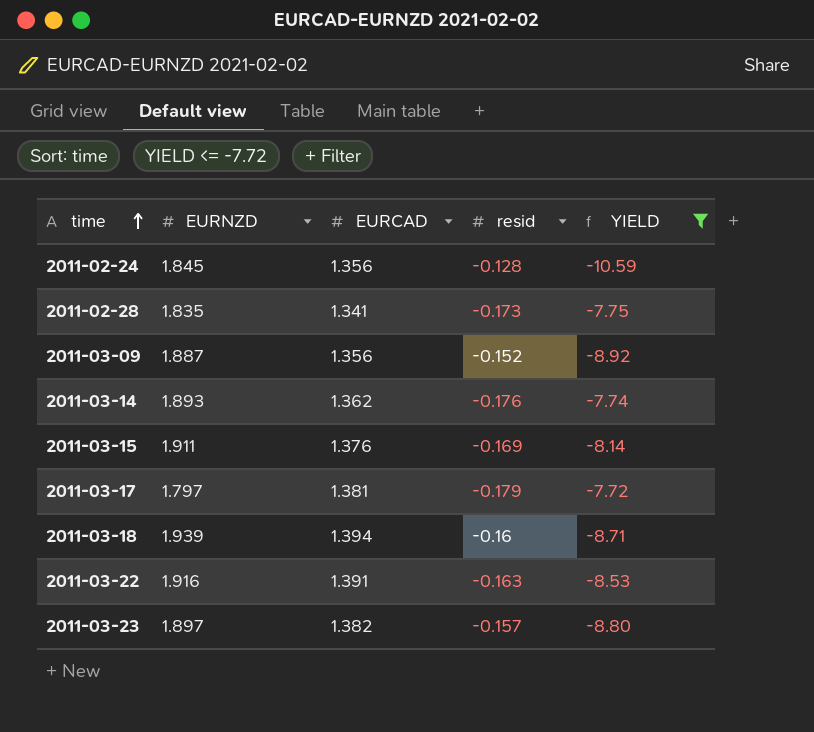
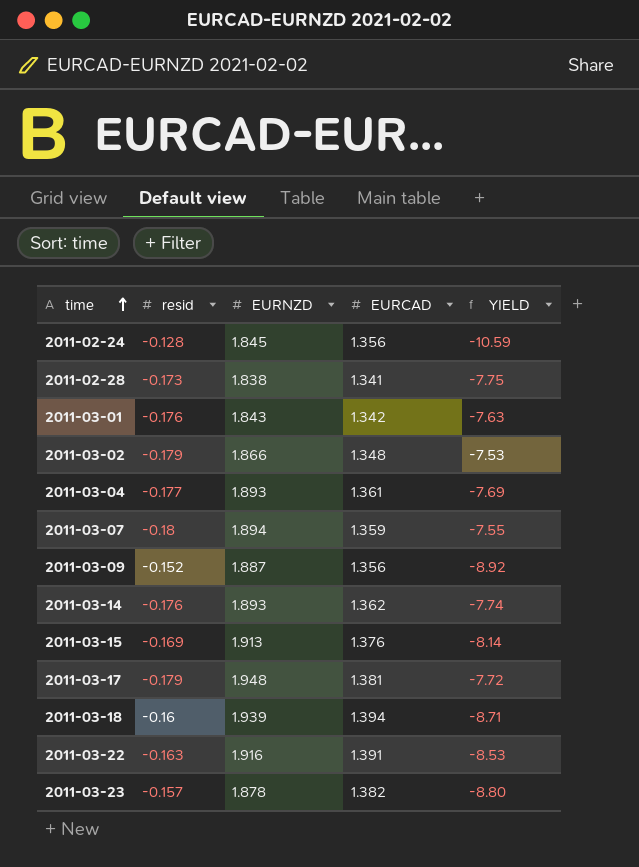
filter: YIELD <= -7.72 -> none
column resid | position: 4 -> 2
2011-02-28 | EURNZD: 1.835 -> 1.838
2011-03-15 | EURNZD: 1.911 -> 1.913
2011-03-17 | EURNZD: 1.797 -> 1.948
2011-03-23 | EURNZD: 1.897 -> 1.878

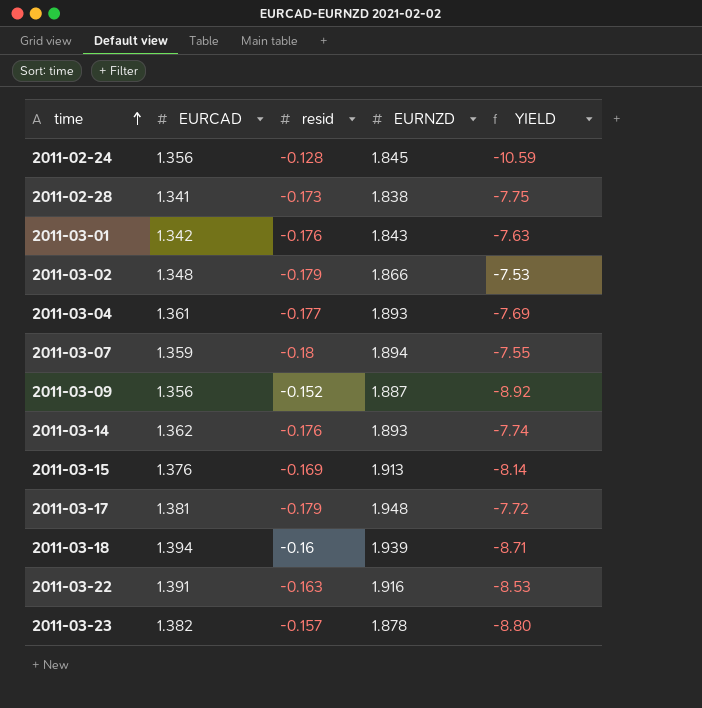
column EURCAD | position: 4 -> 2

